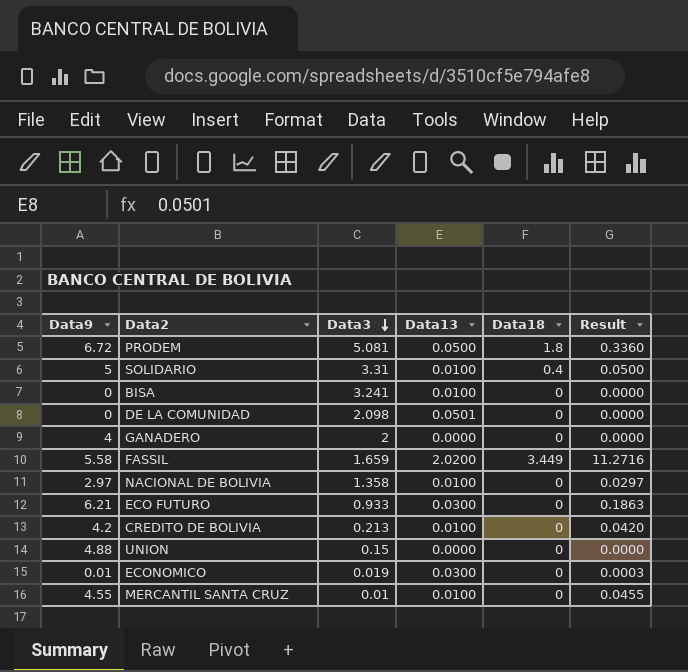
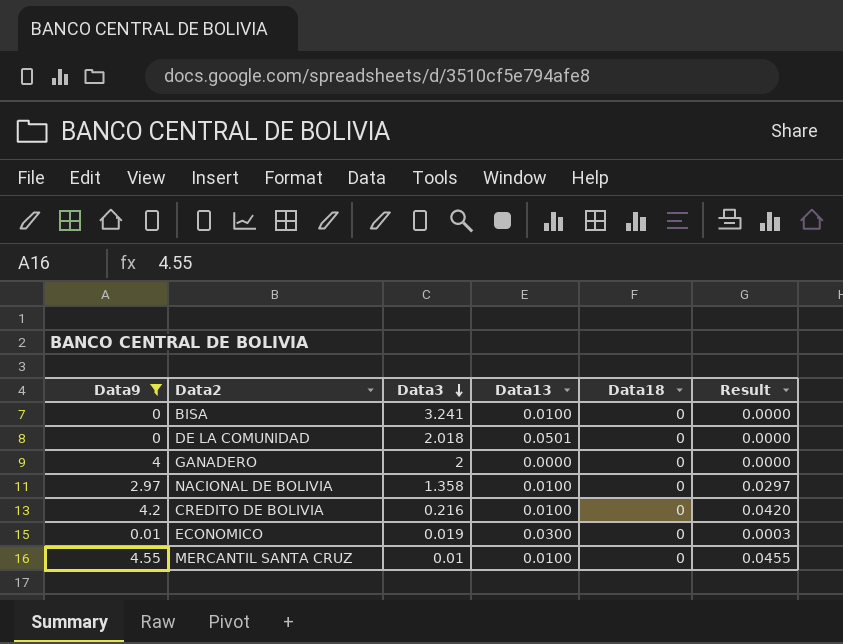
filter: none -> Data9 <= 4.55
DE LA COMUNIDAD | Data3: 2.098 -> 2.018
CREDITO DE BOLIVIA | Data3: 0.213 -> 0.216

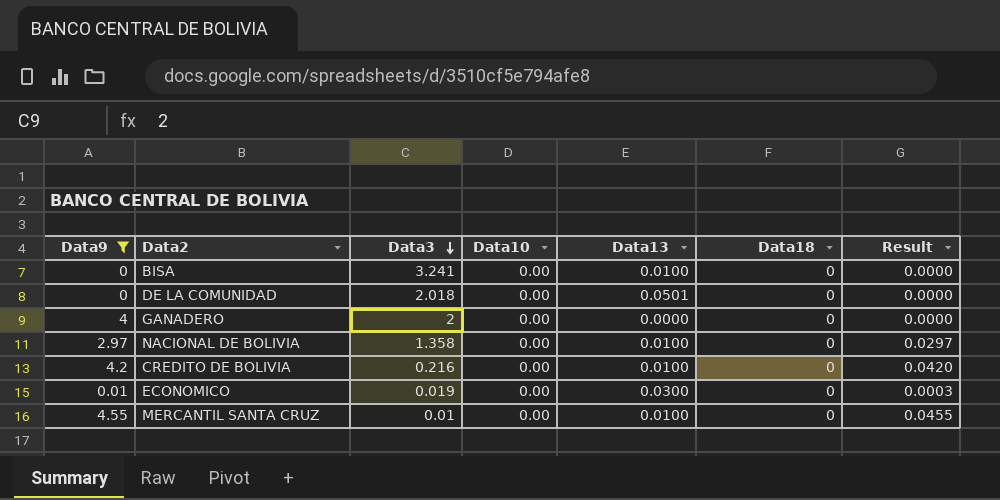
column Data10 | position: none -> 4

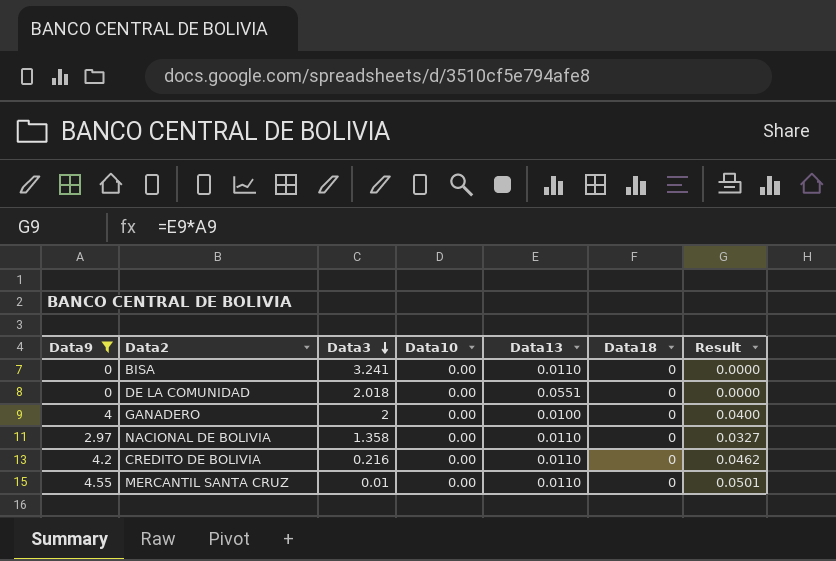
row ECONOMICO: 0.01 | 0.019 | 0.00 | 0.0300 | 0 | 0.0003 -> none
BISA | Data13: 0.0100 -> 0.0110
DE LA COMUNIDAD | Data13: 0.0501 -> 0.0551
GANADERO | Data13: 0.0000 -> 0.0100
GANADERO | Result: 0.0000 -> 0.0400
NACIONAL DE BOLIVIA | Data13: 0.0100 -> 0.0110
NACIONAL DE BOLIVIA | Result: 0.0297 -> 0.0327
CREDITO DE BOLIVIA | Data13: 0.0100 -> 0.0110
CREDITO DE BOLIVIA | Result: 0.0420 -> 0.0462
MERCANTIL SANTA CRUZ | Data13: 0.0100 -> 0.0110
MERCANTIL SANTA CRUZ | Result: 0.0455 -> 0.0501

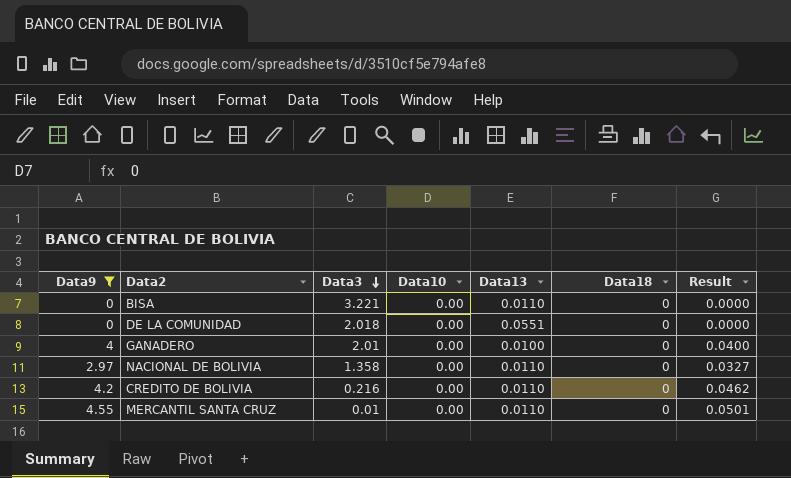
BISA | Data3: 3.241 -> 3.221
GANADERO | Data3: 2 -> 2.01

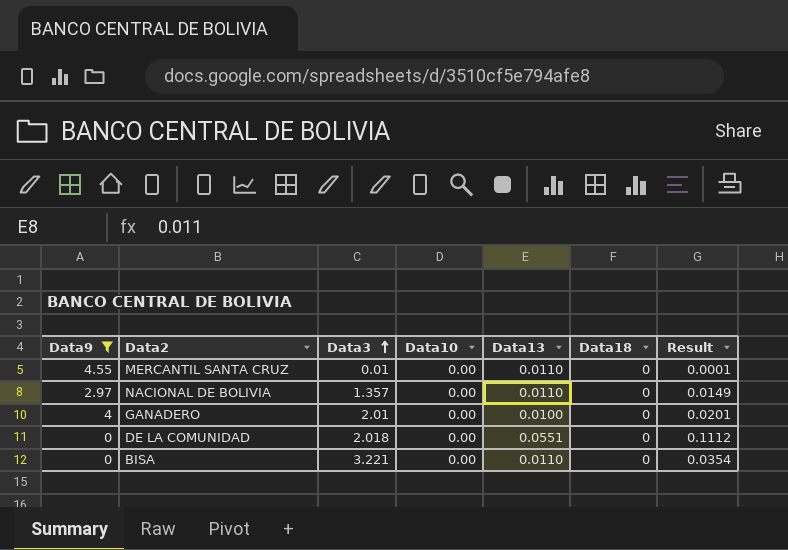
row order: Data3 descending -> Data3 ascending
column Result | formula: [Data9] * [Data13] -> [Data3] * [Data13]
row CREDITO DE BOLIVIA: 4.2 | 0.216 | 0.00 | 0.0110 | 0 | 0.0462 -> none
NACIONAL DE BOLIVIA | Data3: 1.358 -> 1.357

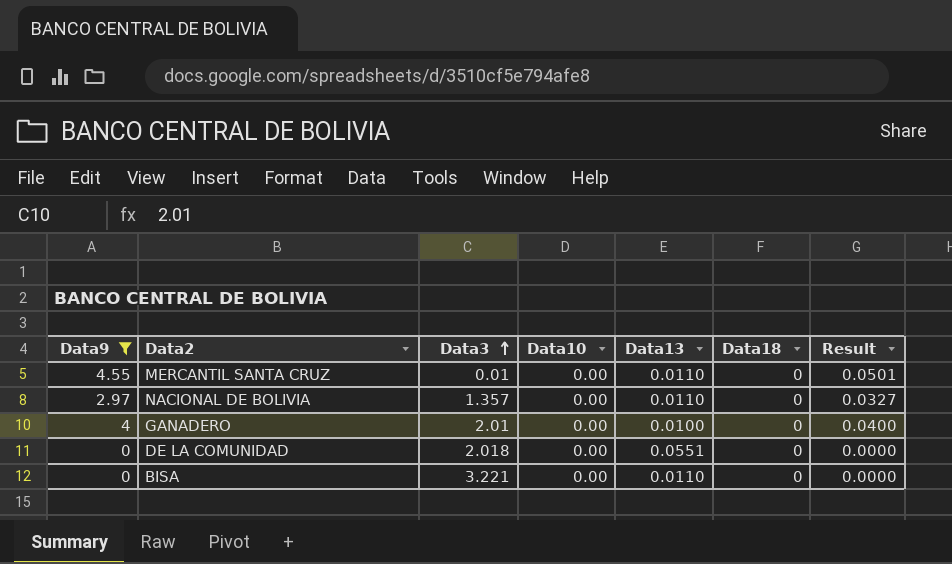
column Result | formula: [Data3] * [Data13] -> [Data9] * [Data13]

